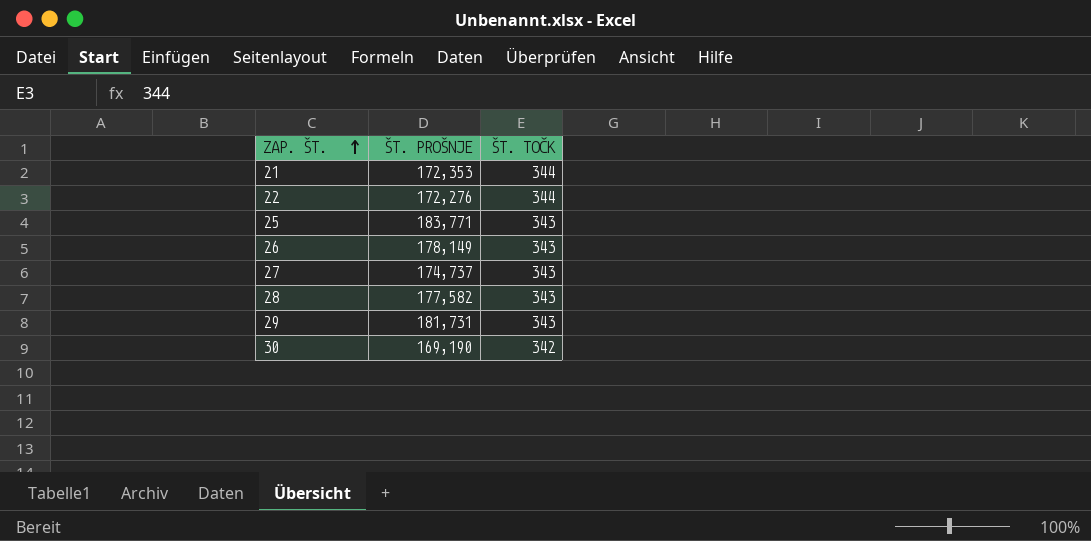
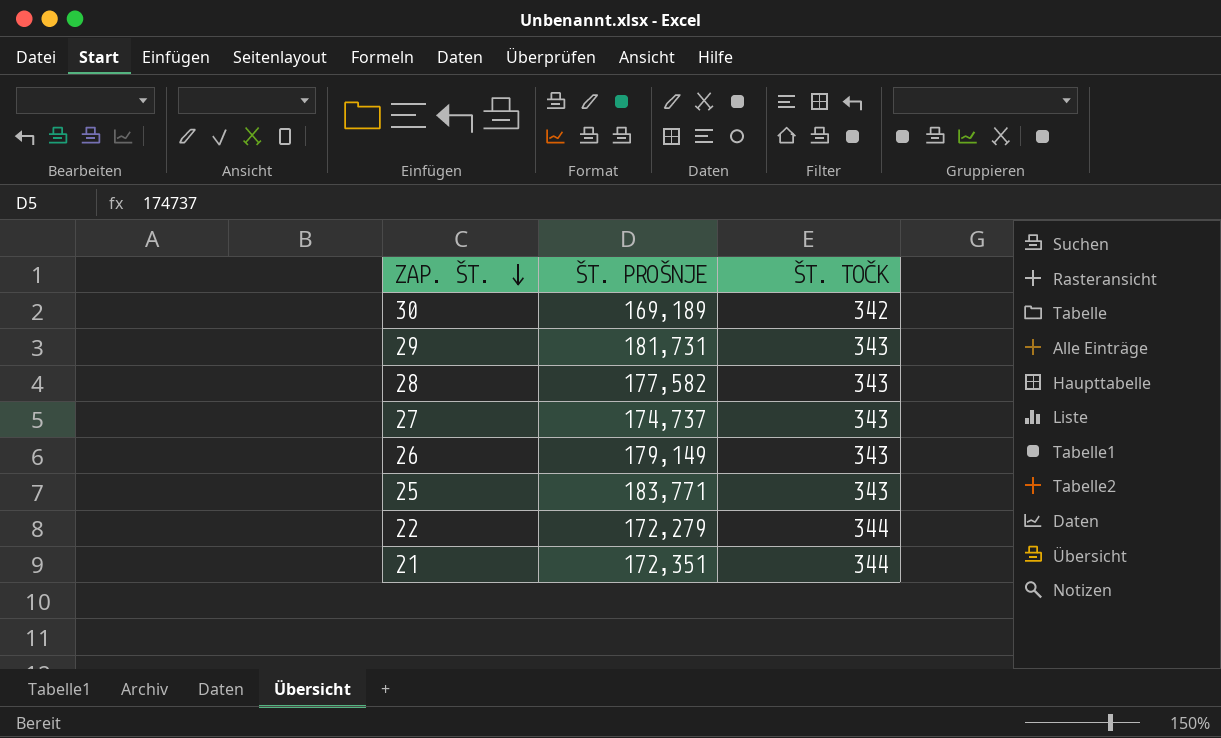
row order: ZAP. ŠT. ascending -> ZAP. ŠT. descending
30 | ŠT. PROŠNJE: 169,190 -> 169,189
26 | ŠT. PROŠNJE: 178,149 -> 179,149
22 | ŠT. PROŠNJE: 172,276 -> 172,279
21 | ŠT. PROŠNJE: 172,353 -> 172,351

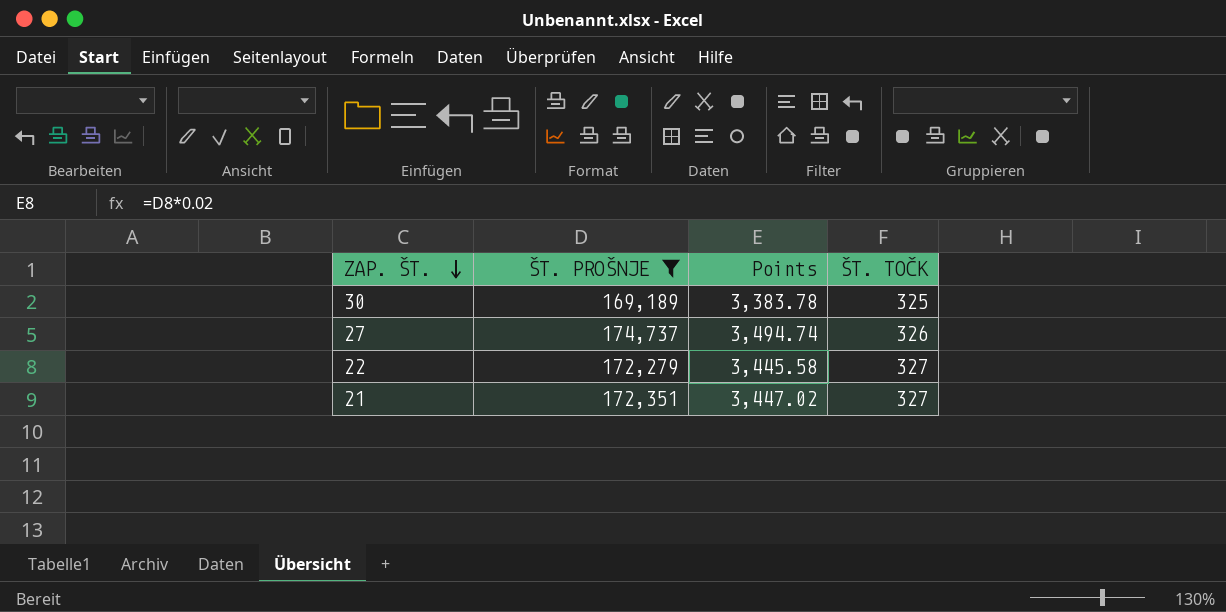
filter: none -> ŠT. PROŠNJE <= 174,737
column Points | formula: none -> [ŠT. PROŠNJE] * 0.02
30 | ŠT. TOČK: 342 -> 325
27 | ŠT. TOČK: 343 -> 326
22 | ŠT. TOČK: 344 -> 327
21 | ŠT. TOČK: 344 -> 327

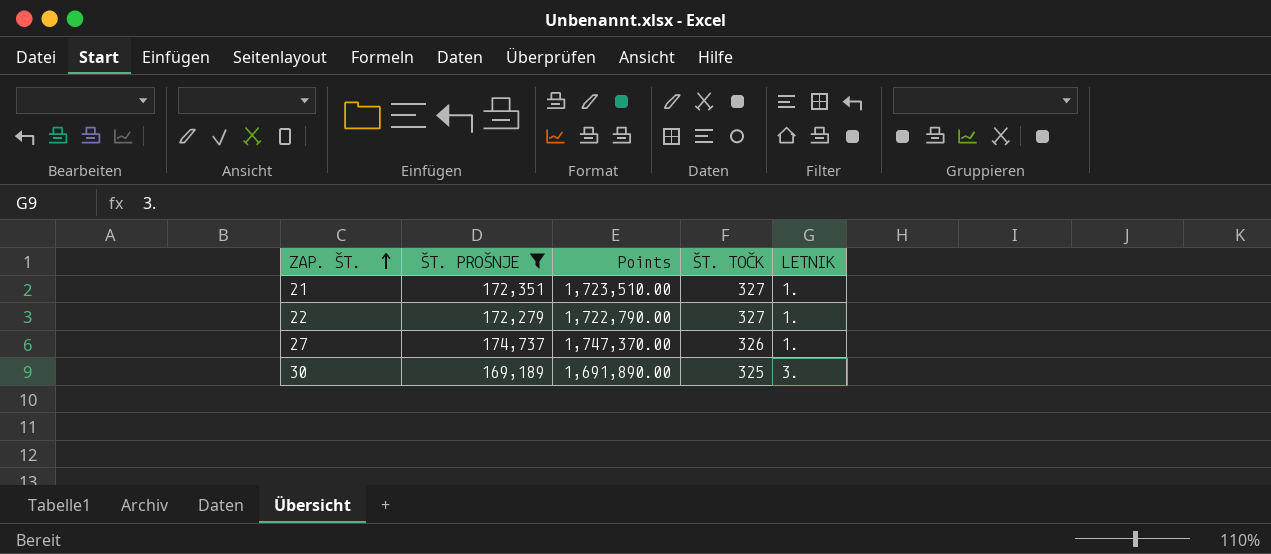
row order: ZAP. ŠT. descending -> ZAP. ŠT. ascending
column Points | formula: [ŠT. PROŠNJE] * 0.02 -> [ŠT. PROŠNJE] * 10
column LETNIK | position: none -> 5

